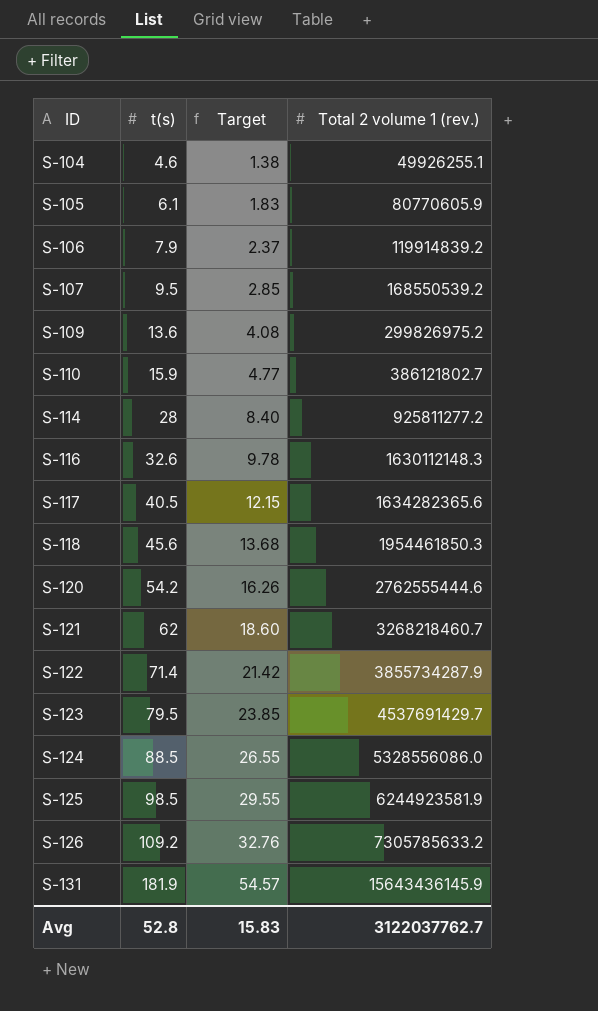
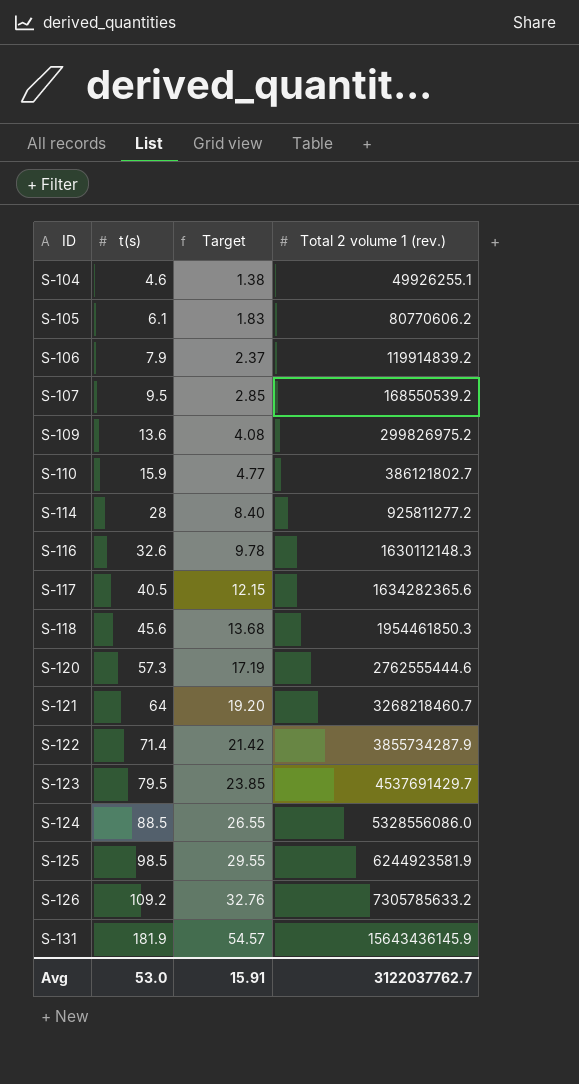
S-105 | Total 2 volume 1 (rev.): 80770605.9 -> 80770606.2
S-120 | t(s): 54.2 -> 57.3
S-120 | Target: 16.26 -> 17.19
S-121 | t(s): 62 -> 64
S-121 | Target: 18.60 -> 19.20
Avg | t(s): 52.8 -> 53.0
Avg | Target: 15.83 -> 15.91

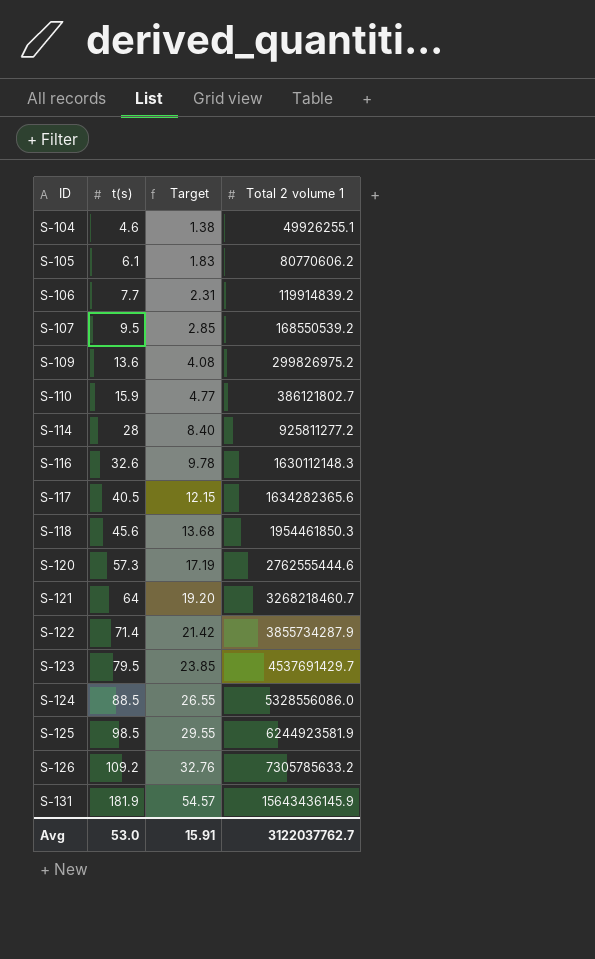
column name: Total 2 volume 1 (rev.) -> Total 2 volume 1
S-106 | t(s): 7.9 -> 7.7
S-106 | Target: 2.37 -> 2.31

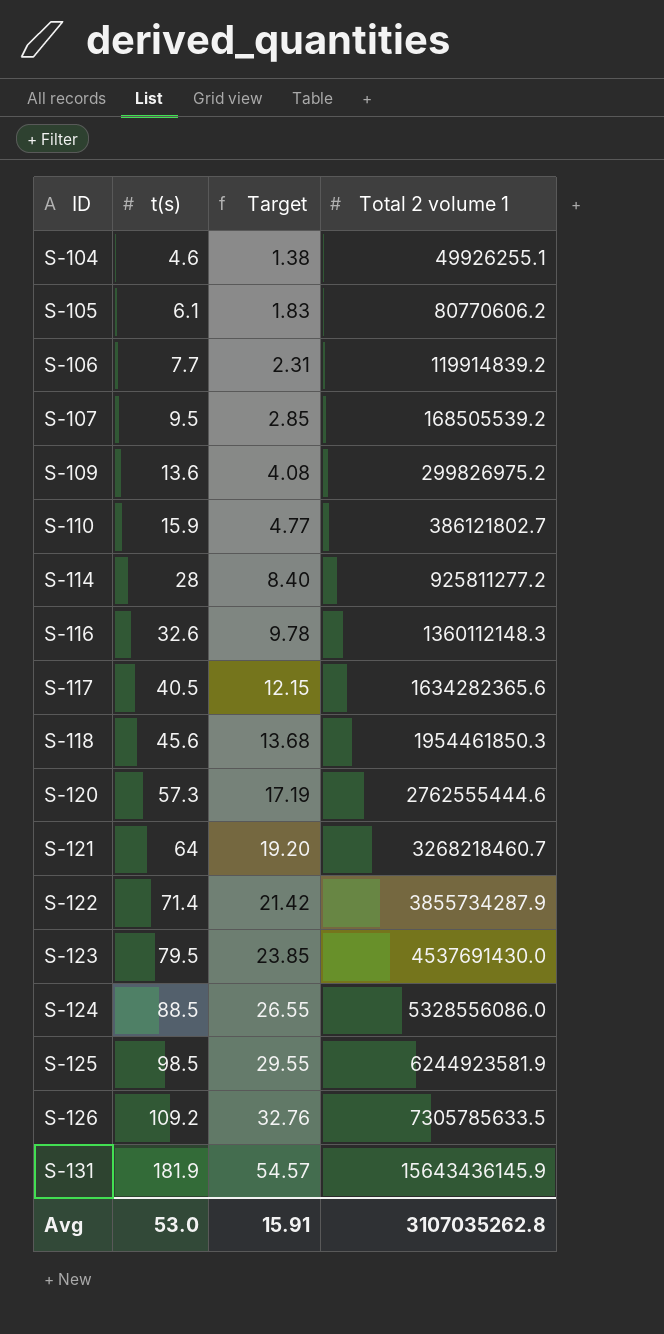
S-107 | Total 2 volume 1: 168550539.2 -> 168505539.2
S-116 | Total 2 volume 1: 1630112148.3 -> 1360112148.3
S-123 | Total 2 volume 1: 4537691429.7 -> 4537691430.0
S-126 | Total 2 volume 1: 7305785633.2 -> 7305785633.5
Avg | Total 2 volume 1: 3122037762.7 -> 3107035262.8

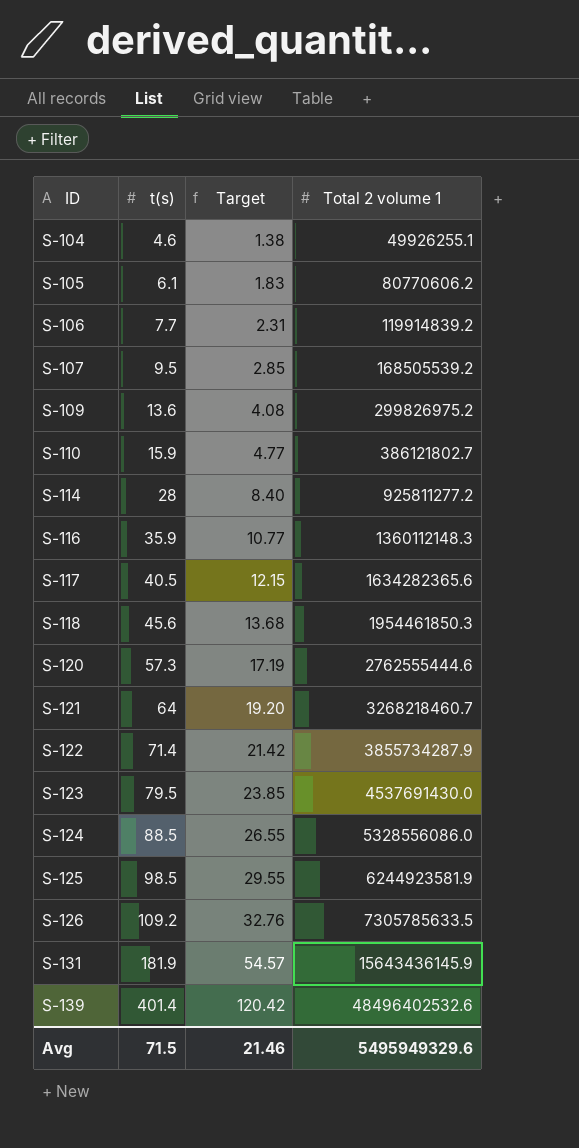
S-116 | t(s): 32.6 -> 35.9
S-116 | Target: 9.78 -> 10.77
row S-139: none -> 401.4 | 120.42 | 48496402532.6
Avg | t(s): 53.0 -> 71.5
Avg | Target: 15.91 -> 21.46
Avg | Total 2 volume 1: 3107035262.8 -> 5495949329.6

